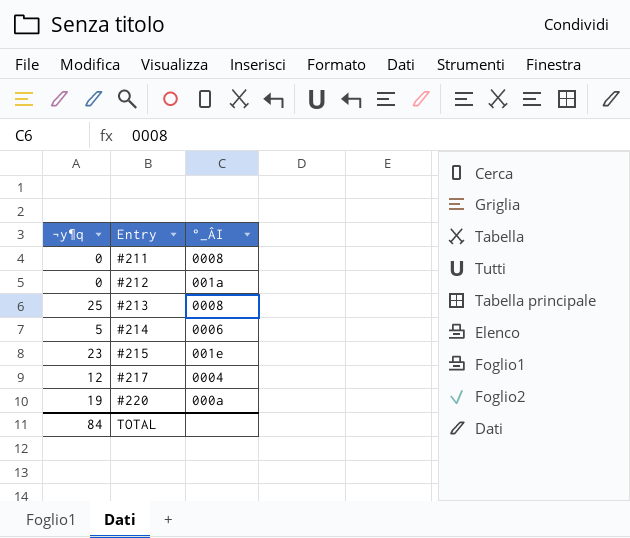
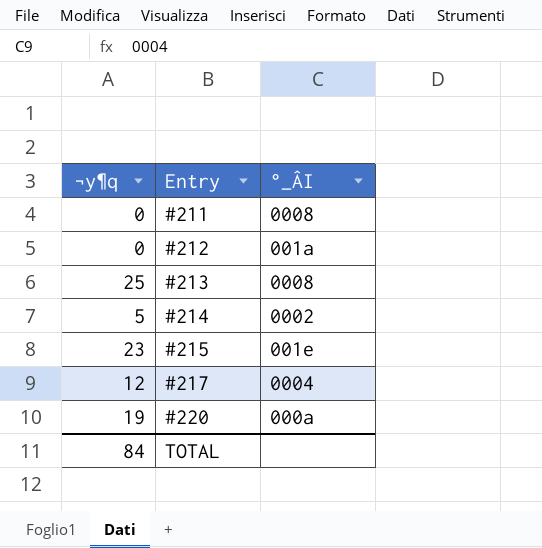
#214 | °_ÂI: 0006 -> 0002

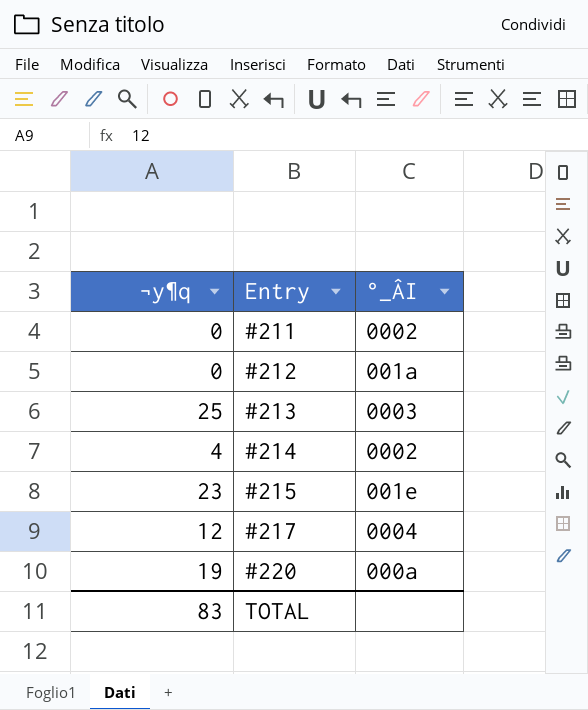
#211 | °_ÂI: 0008 -> 0002
#213 | °_ÂI: 0008 -> 0003
#214 | ¬y¶q: 5 -> 4
TOTAL | ¬y¶q: 84 -> 83

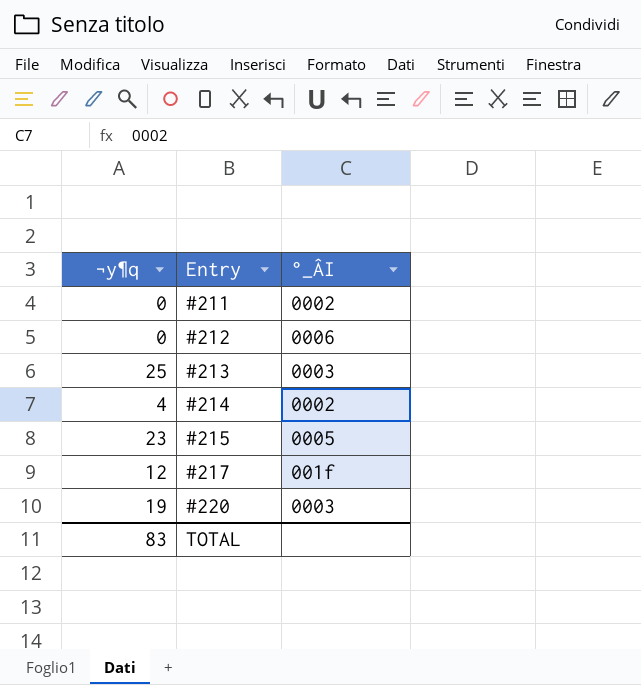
#212 | °_ÂI: 001a -> 0006
#215 | °_ÂI: 001e -> 0005
#217 | °_ÂI: 0004 -> 001f
#220 | °_ÂI: 000a -> 0003

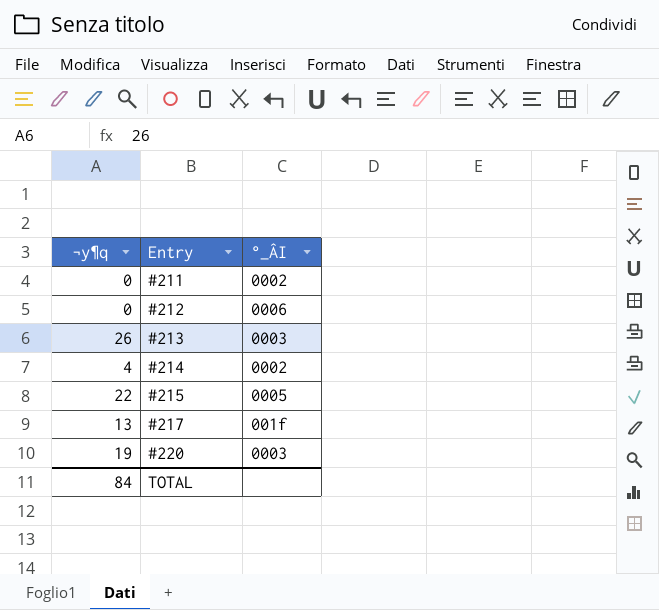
#213 | ¬y¶q: 25 -> 26
#215 | ¬y¶q: 23 -> 22
#217 | ¬y¶q: 12 -> 13
TOTAL | ¬y¶q: 83 -> 84

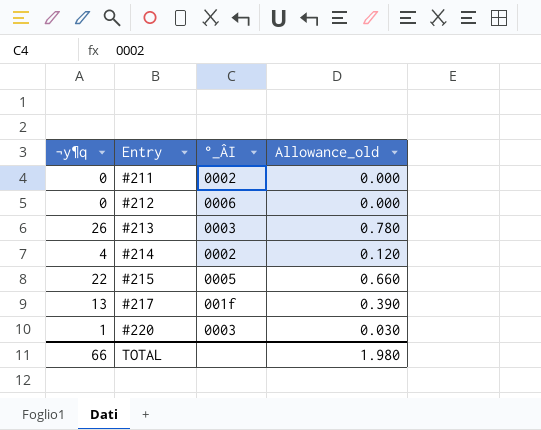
column Allowance_old | formula: none -> [¬y¶q] * 0.03
#220 | ¬y¶q: 19 -> 1
TOTAL | ¬y¶q: 84 -> 66

